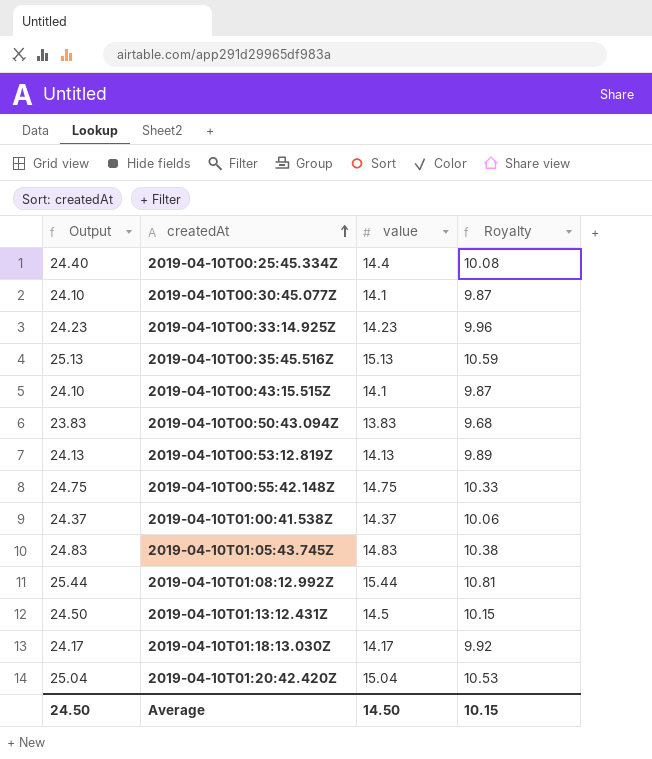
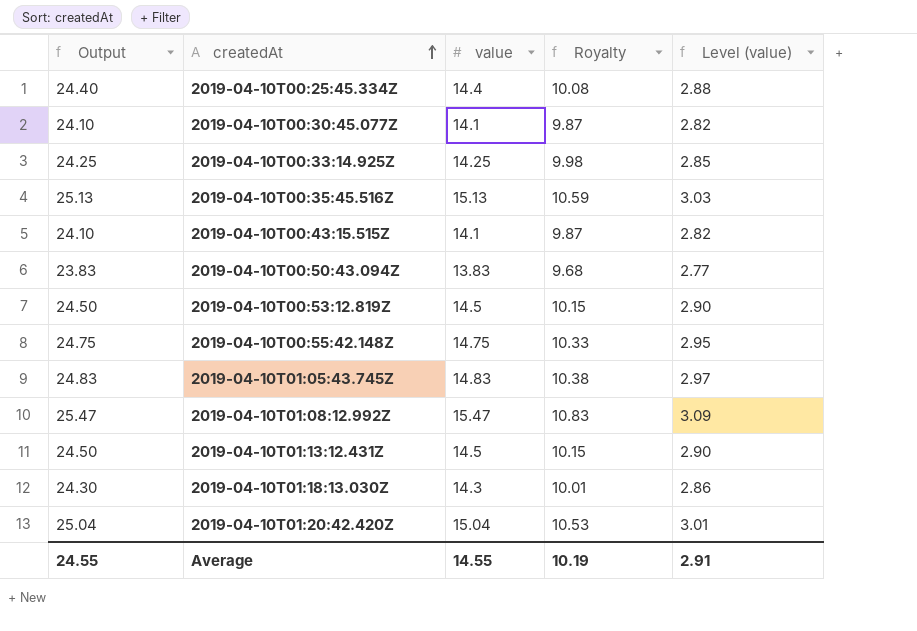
column Level (value) | formula: none -> [value] * 0.2
row 2019-04-10T01:00:41.538Z: 24.37 | 14.37 | 10.06 -> none
2019-04-10T00:33:14.925Z | Output: 24.23 -> 24.25
2019-04-10T00:33:14.925Z | value: 14.23 -> 14.25
2019-04-10T00:33:14.925Z | Royalty: 9.96 -> 9.98
2019-04-10T00:53:12.819Z | Output: 24.13 -> 24.50
2019-04-10T00:53:12.819Z | value: 14.13 -> 14.5
2019-04-10T00:53:12.819Z | Royalty: 9.89 -> 10.15
2019-04-10T01:08:12.992Z | Output: 25.44 -> 25.47
2019-04-10T01:08:12.992Z | value: 15.44 -> 15.47
2019-04-10T01:08:12.992Z | Royalty: 10.81 -> 10.83
2019-04-10T01:18:13.030Z | Output: 24.17 -> 24.30
2019-04-10T01:18:13.030Z | value: 14.17 -> 14.3
2019-04-10T01:18:13.030Z | Royalty: 9.92 -> 10.01
Average | Output: 24.50 -> 24.55
Average | value: 14.50 -> 14.55
Average | Royalty: 10.15 -> 10.19

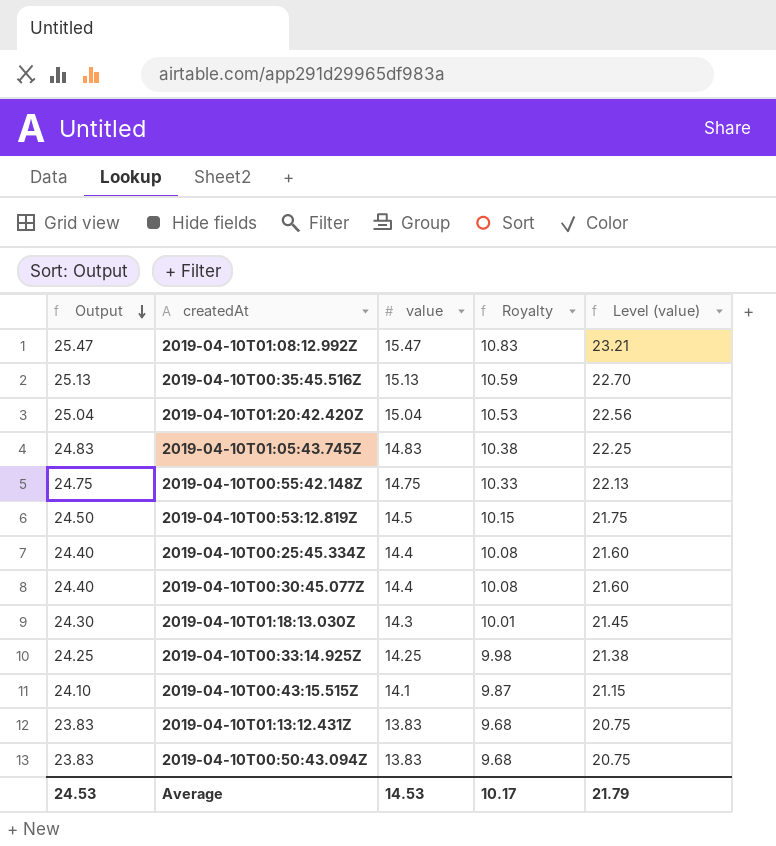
row order: createdAt ascending -> Output descending
column Level (value) | formula: [value] * 0.2 -> [value] * 1.5
2019-04-10T00:30:45.077Z | Output: 24.10 -> 24.40
2019-04-10T00:30:45.077Z | value: 14.1 -> 14.4
2019-04-10T00:30:45.077Z | Royalty: 9.87 -> 10.08
2019-04-10T01:13:12.431Z | Output: 24.50 -> 23.83
2019-04-10T01:13:12.431Z | value: 14.5 -> 13.83
2019-04-10T01:13:12.431Z | Royalty: 10.15 -> 9.68
Average | Output: 24.55 -> 24.53
Average | value: 14.55 -> 14.53
Average | Royalty: 10.19 -> 10.17
Average | Level (value): 2.91 -> 21.79

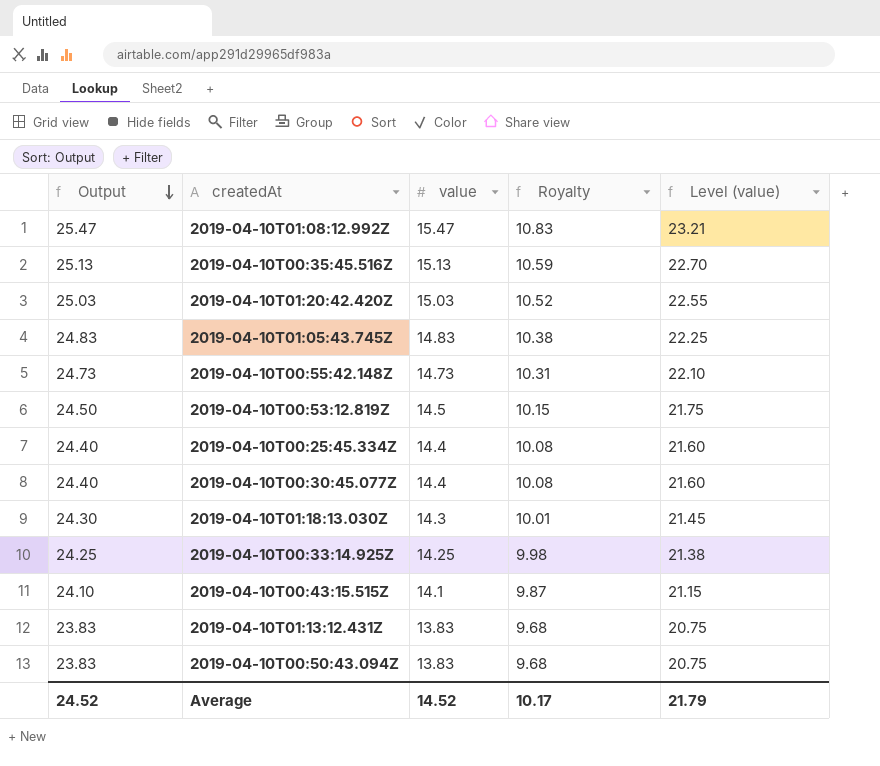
2019-04-10T01:20:42.420Z | Output: 25.04 -> 25.03
2019-04-10T01:20:42.420Z | value: 15.04 -> 15.03
2019-04-10T01:20:42.420Z | Royalty: 10.53 -> 10.52
2019-04-10T01:20:42.420Z | Level (value): 22.56 -> 22.55
2019-04-10T00:55:42.148Z | Output: 24.75 -> 24.73
2019-04-10T00:55:42.148Z | value: 14.75 -> 14.73
2019-04-10T00:55:42.148Z | Royalty: 10.33 -> 10.31
2019-04-10T00:55:42.148Z | Level (value): 22.13 -> 22.10
Average | Output: 24.53 -> 24.52
Average | value: 14.53 -> 14.52

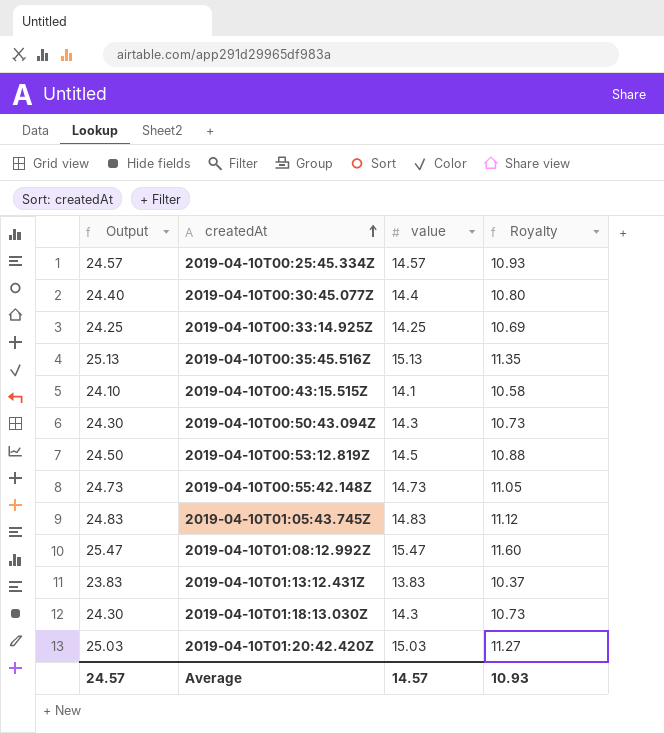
row order: Output descending -> createdAt ascending
column Level (value) | formula: [value] * 1.5 -> none
column Royalty | formula: [value] * 0.7 -> [value] * 0.75
2019-04-10T00:25:45.334Z | Output: 24.40 -> 24.57
2019-04-10T00:25:45.334Z | value: 14.4 -> 14.57
2019-04-10T00:50:43.094Z | Output: 23.83 -> 24.30
2019-04-10T00:50:43.094Z | value: 13.83 -> 14.3
Average | Output: 24.52 -> 24.57
Average | value: 14.52 -> 14.57
Average | Royalty: 10.17 -> 10.93

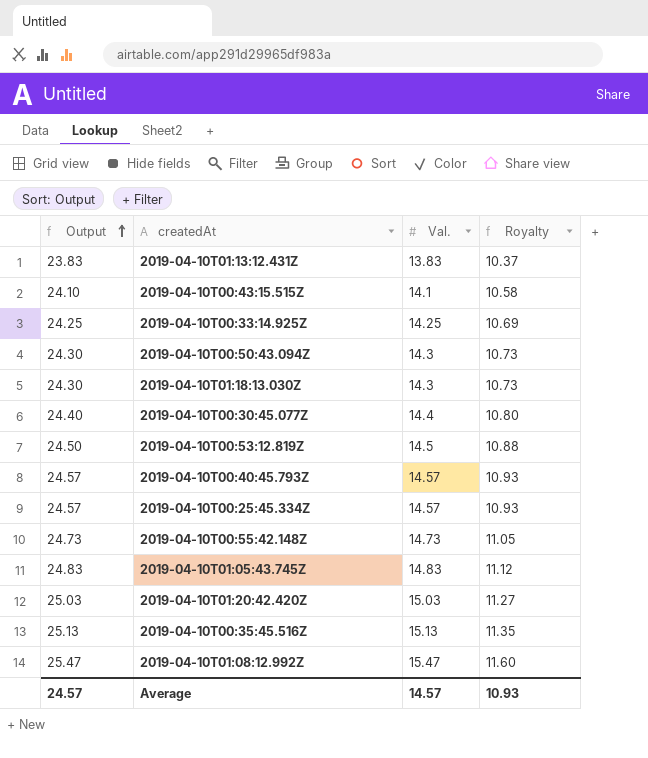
row order: createdAt ascending -> Output ascending
column name: value -> Val.
row 2019-04-10T00:40:45.793Z: none -> 24.57 | 14.57 | 10.93

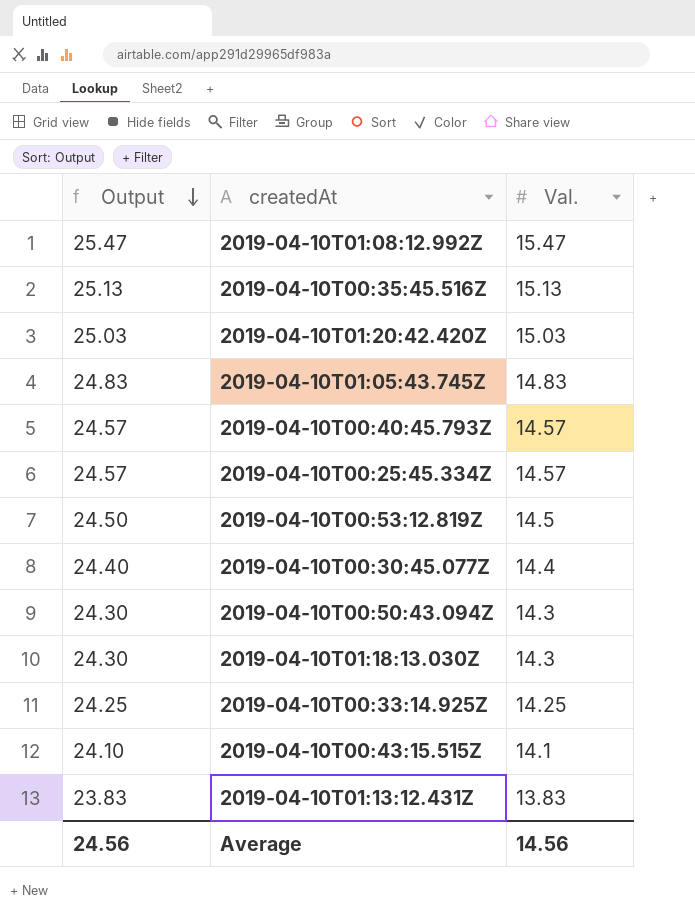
row order: Output ascending -> Output descending
column Royalty | formula: [Val.] * 0.75 -> none
row 2019-04-10T00:55:42.148Z: 24.73 | 14.73 | 11.05 -> none
Average | Output: 24.57 -> 24.56
Average | Val.: 14.57 -> 14.56

